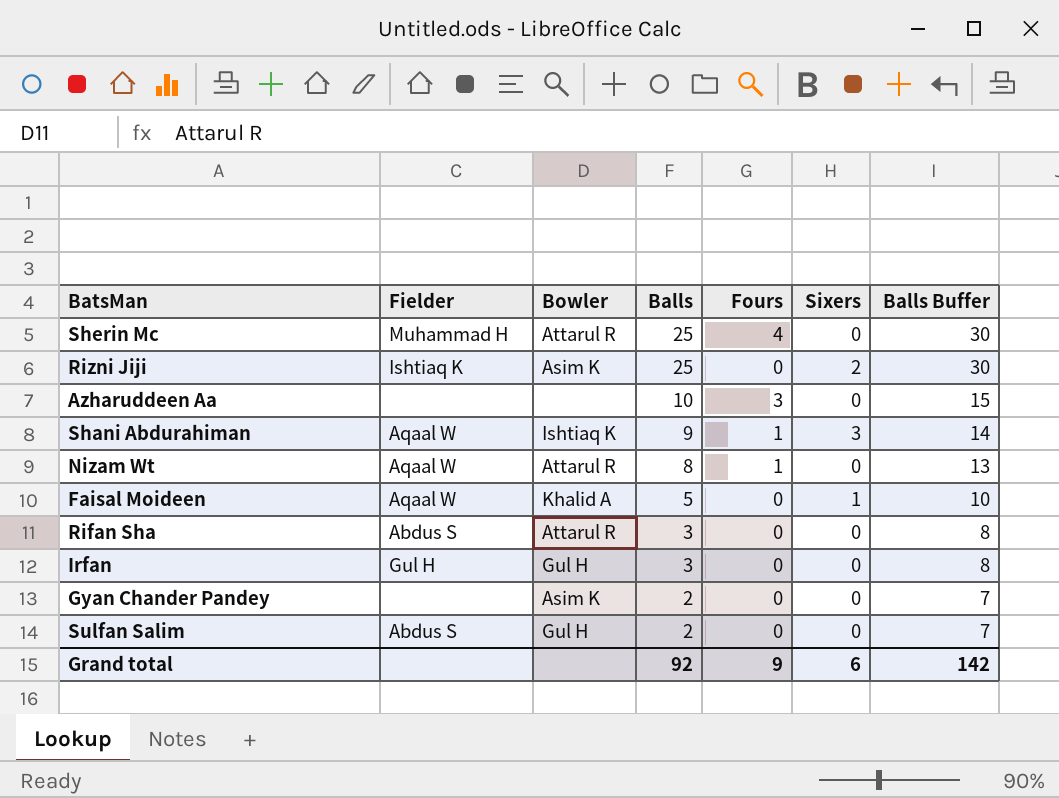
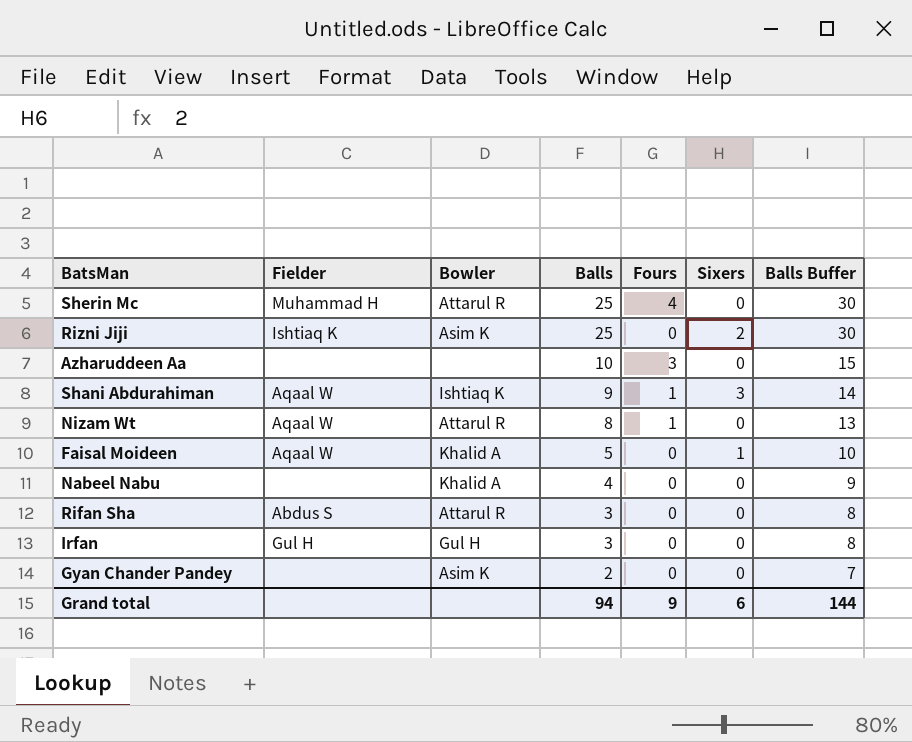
row Sulfan Salim: Abdus S | Gul H | 2 | 0 | 0 | 7 -> none
row Nabeel Nabu: none -> none | Khalid A | 4 | 0 | 0 | 9
Grand total | Balls: 92 -> 94
Grand total | Balls Buffer: 142 -> 144

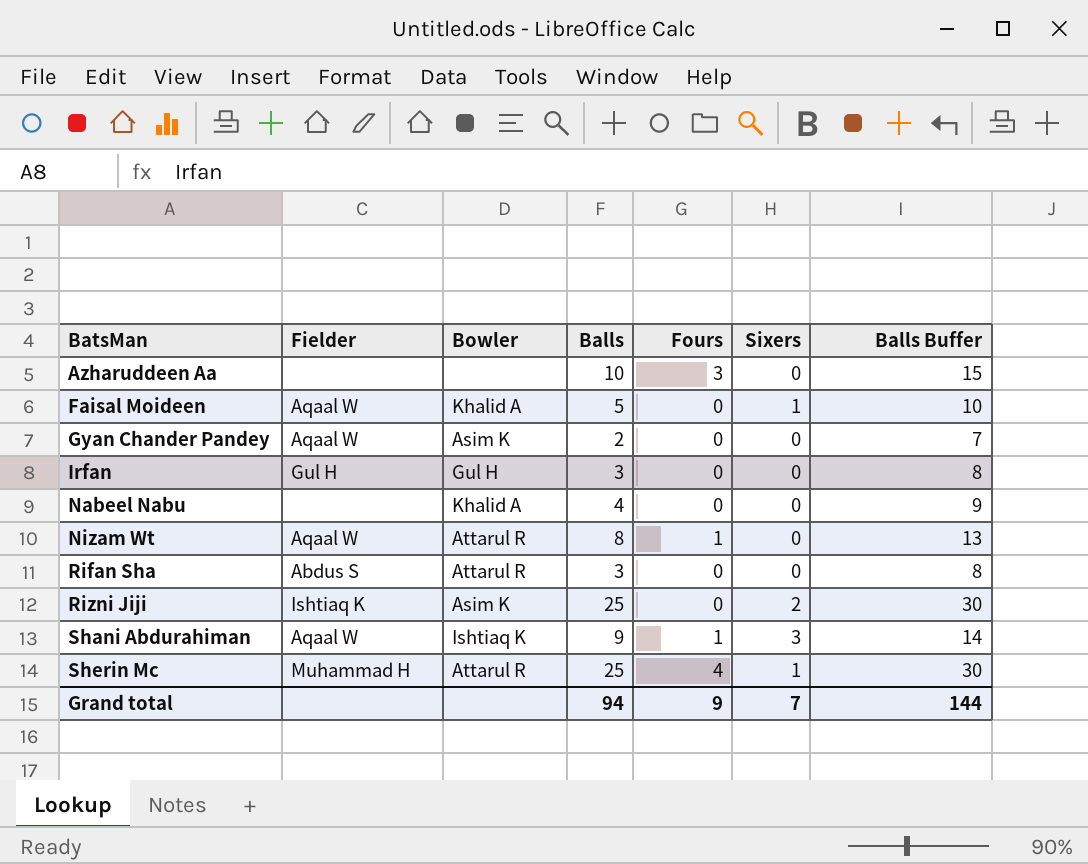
row order: Balls descending -> BatsMan ascending
Gyan Chander Pandey | Fielder: none -> Aqaal W
Sherin Mc | Sixers: 0 -> 1
Grand total | Sixers: 6 -> 7

